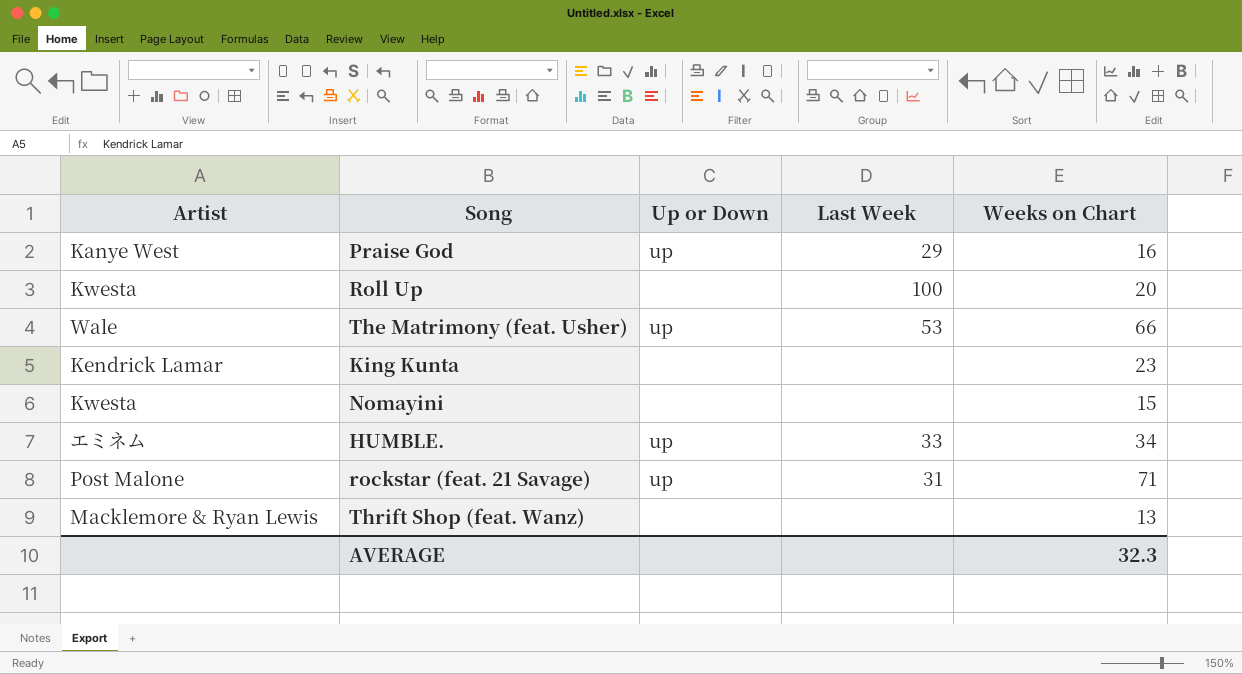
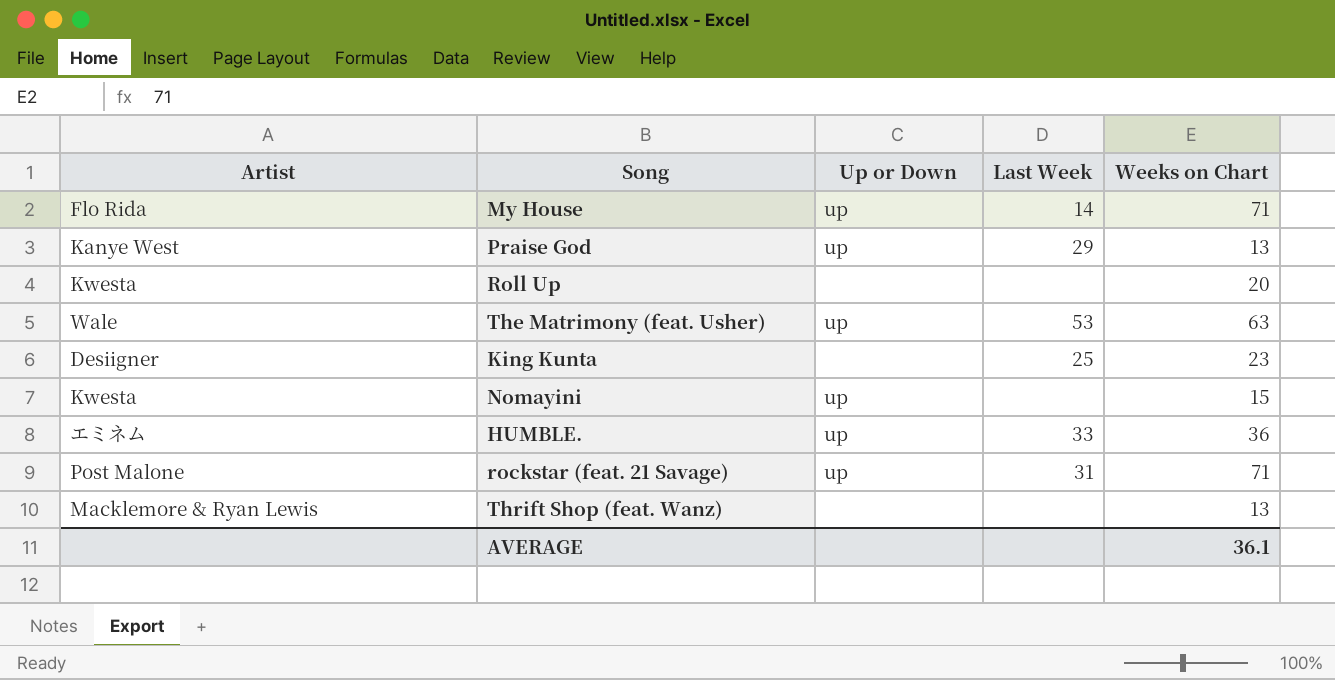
row My House: none -> Flo Rida | up | 14 | 71
Praise God | Weeks on Chart: 16 -> 13
Roll Up | Last Week: 100 -> none
The Matrimony (feat. Usher) | Weeks on Chart: 66 -> 63
King Kunta | Artist: Kendrick Lamar -> Desiigner
King Kunta | Last Week: none -> 25
Nomayini | Up or Down: none -> up
HUMBLE. | Weeks on Chart: 34 -> 36
AVERAGE | Weeks on Chart: 32.3 -> 36.1

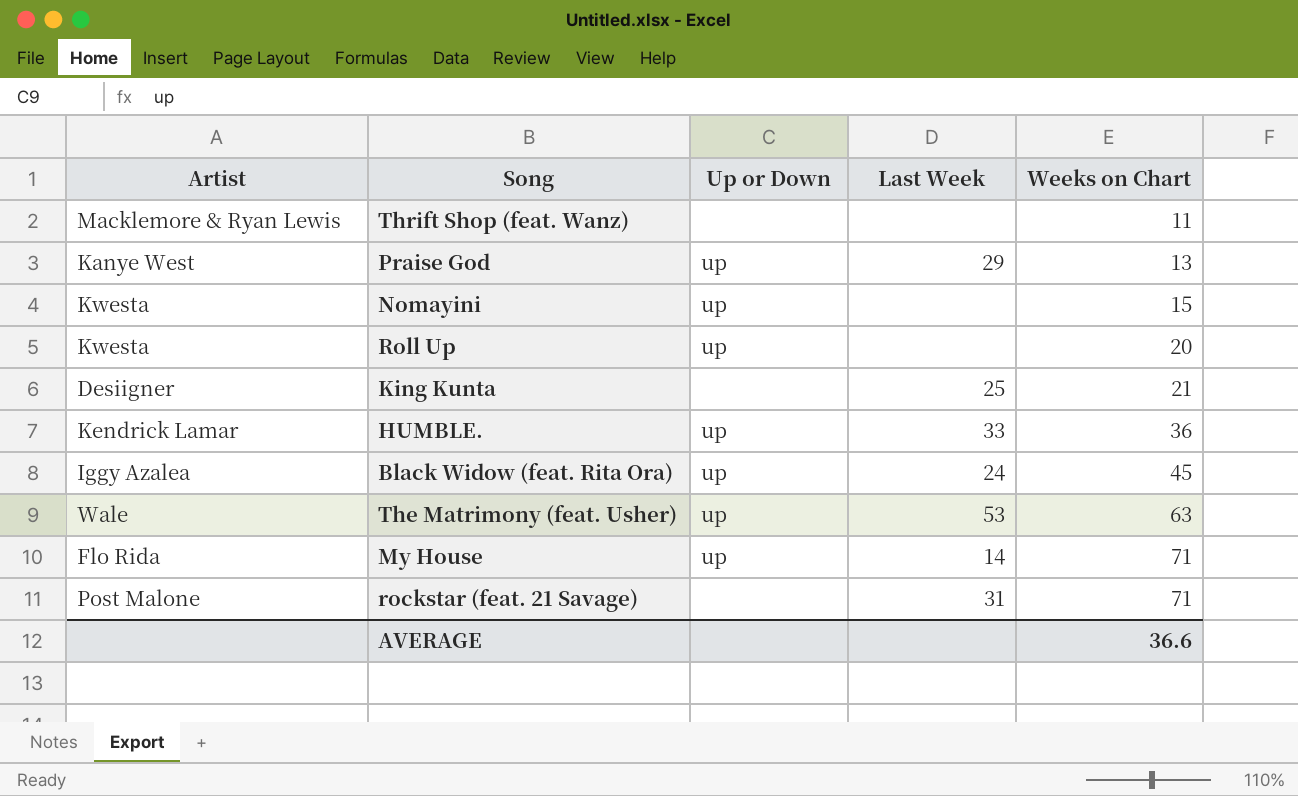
row order: none -> Weeks on Chart ascending
Thrift Shop (feat. Wanz) | Weeks on Chart: 13 -> 11
Roll Up | Up or Down: none -> up
King Kunta | Weeks on Chart: 23 -> 21
HUMBLE. | Artist: エミネム -> Kendrick Lamar
row Black Widow (feat. Rita Ora): none -> Iggy Azalea | up | 24 | 45
rockstar (feat. 21 Savage) | Up or Down: up -> none
AVERAGE | Weeks on Chart: 36.1 -> 36.6

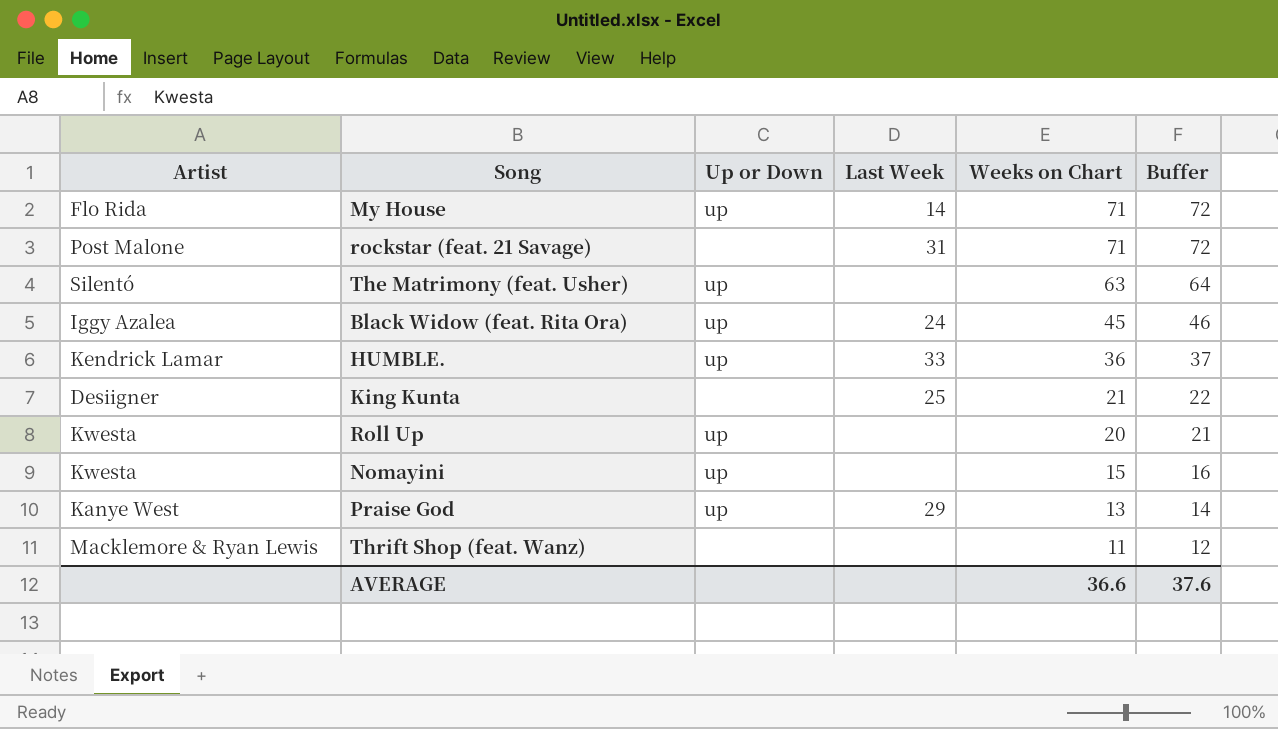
row order: Weeks on Chart ascending -> Weeks on Chart descending
column Buffer | formula: none -> [Weeks on Chart] + 1
The Matrimony (feat. Usher) | Artist: Wale -> Silentó
The Matrimony (feat. Usher) | Last Week: 53 -> none

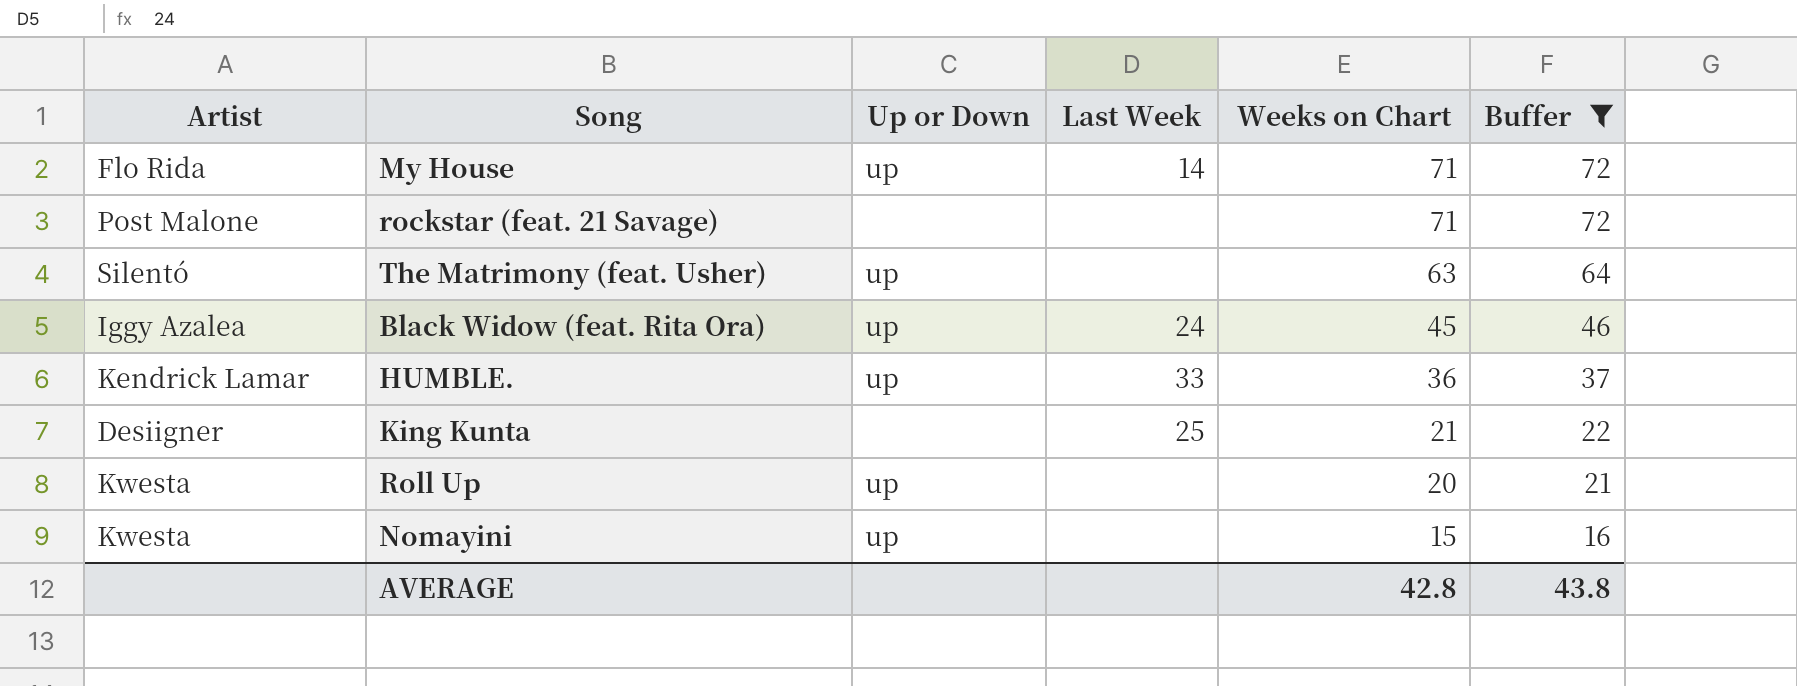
filter: none -> Buffer >= 16
rockstar (feat. 21 Savage) | Last Week: 31 -> none
AVERAGE | Weeks on Chart: 36.6 -> 42.8
AVERAGE | Buffer: 37.6 -> 43.8

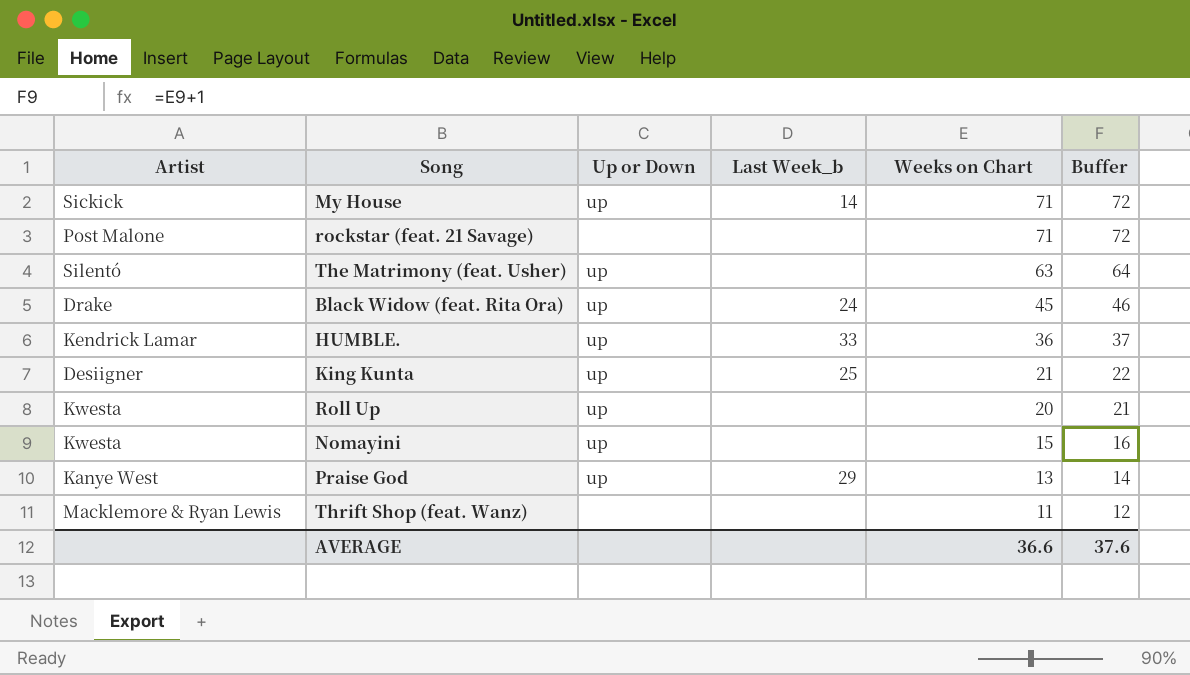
filter: Buffer >= 16 -> none
column name: Last Week -> Last Week_b
My House | Artist: Flo Rida -> Sickick
Black Widow (feat. Rita Ora) | Artist: Iggy Azalea -> Drake
King Kunta | Up or Down: none -> up
AVERAGE | Weeks on Chart: 42.8 -> 36.6
AVERAGE | Buffer: 43.8 -> 37.6

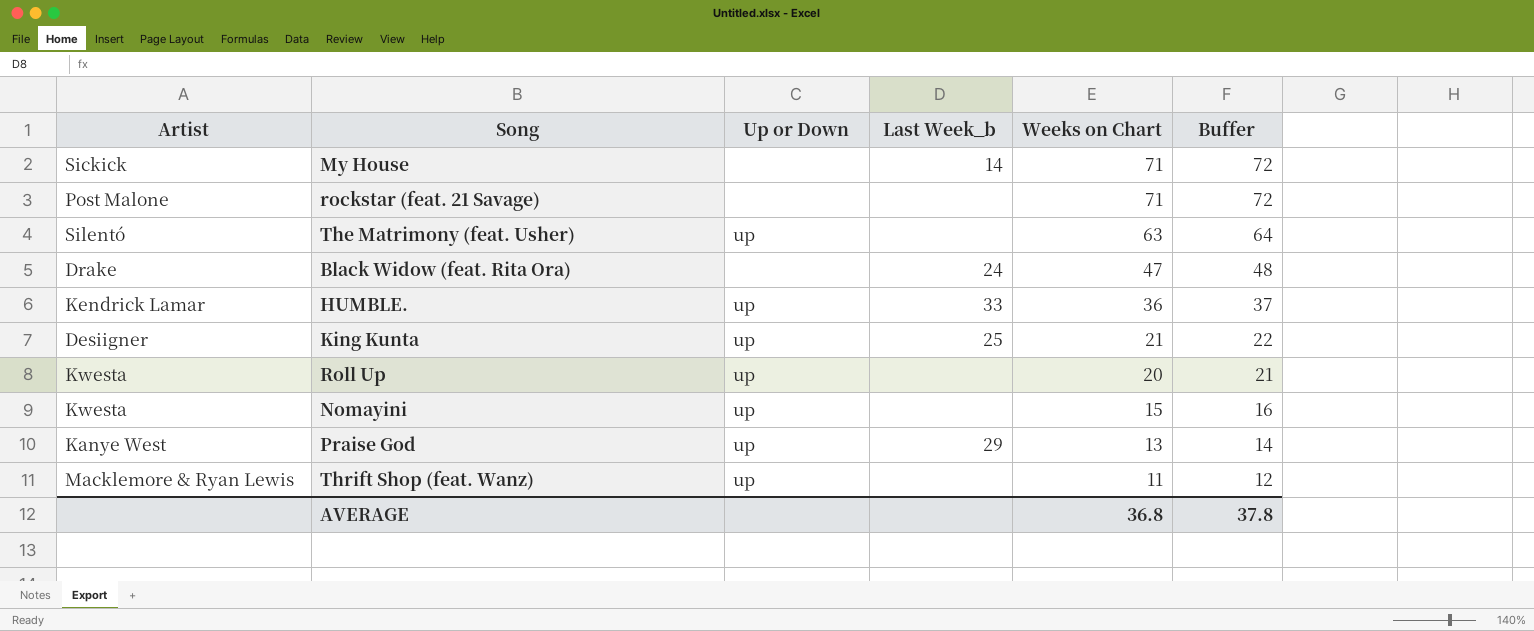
My House | Up or Down: up -> none
Black Widow (feat. Rita Ora) | Up or Down: up -> none
Black Widow (feat. Rita Ora) | Weeks on Chart: 45 -> 47
Black Widow (feat. Rita Ora) | Buffer: 46 -> 48
Thrift Shop (feat. Wanz) | Up or Down: none -> up
AVERAGE | Weeks on Chart: 36.6 -> 36.8
AVERAGE | Buffer: 37.6 -> 37.8

